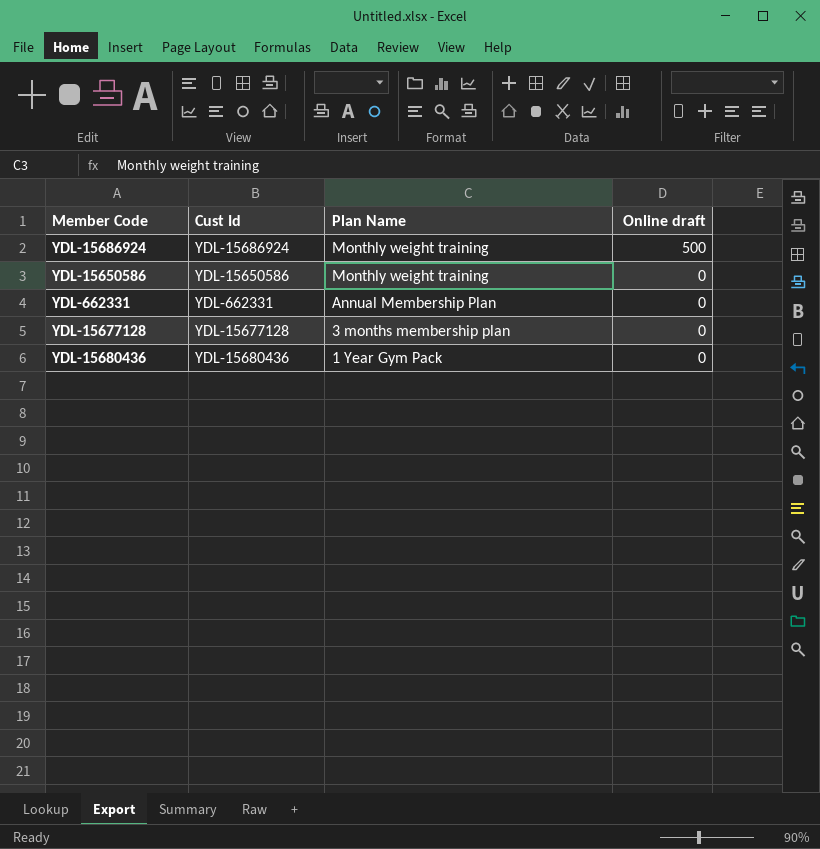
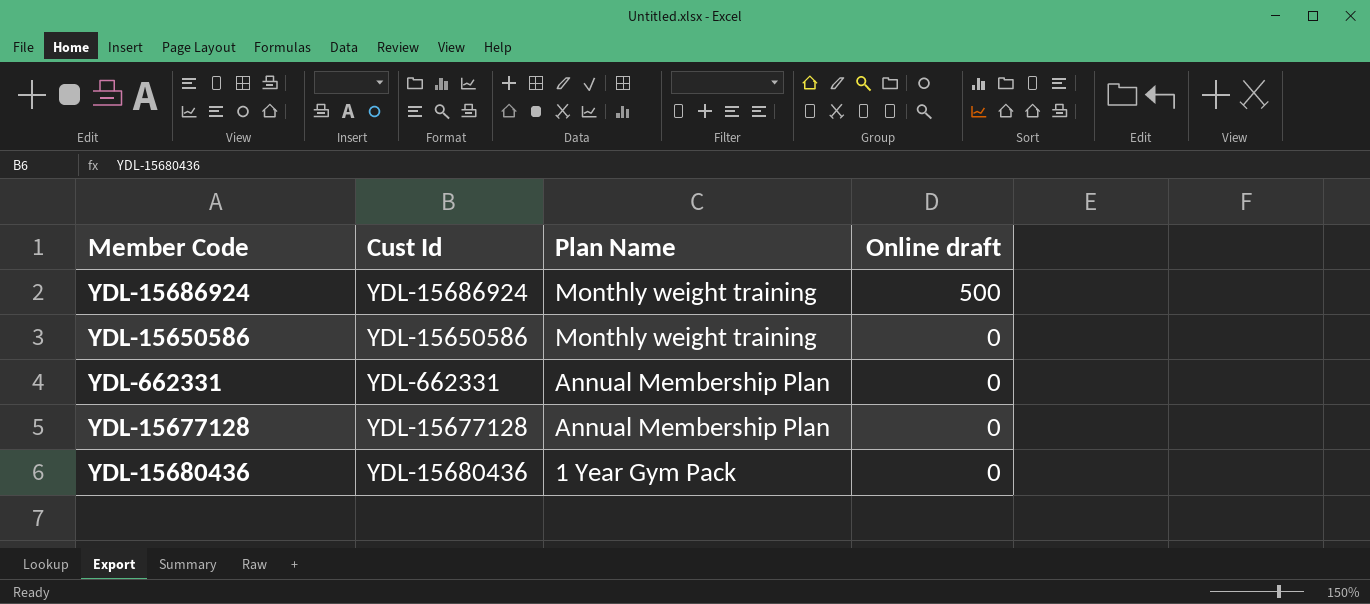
YDL-15677128 | Plan Name: 3 months membership plan -> Annual Membership Plan

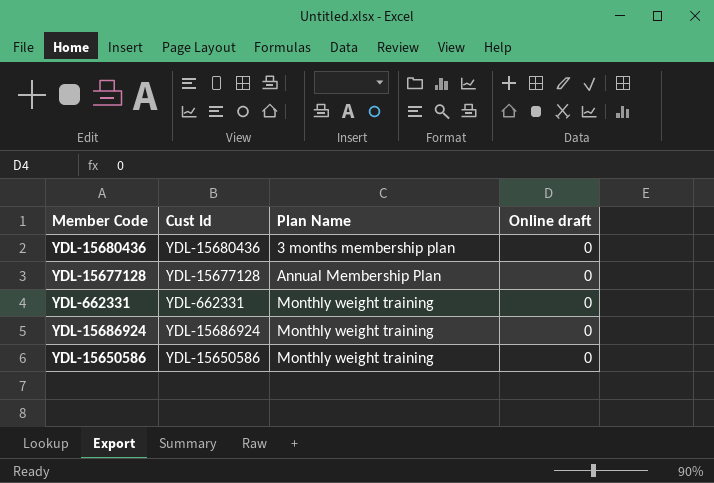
row order: Plan Name descending -> Plan Name ascending
YDL-15680436 | Plan Name: 1 Year Gym Pack -> 3 months membership plan
YDL-662331 | Plan Name: Annual Membership Plan -> Monthly weight training
YDL-15686924 | Online draft: 500 -> 0

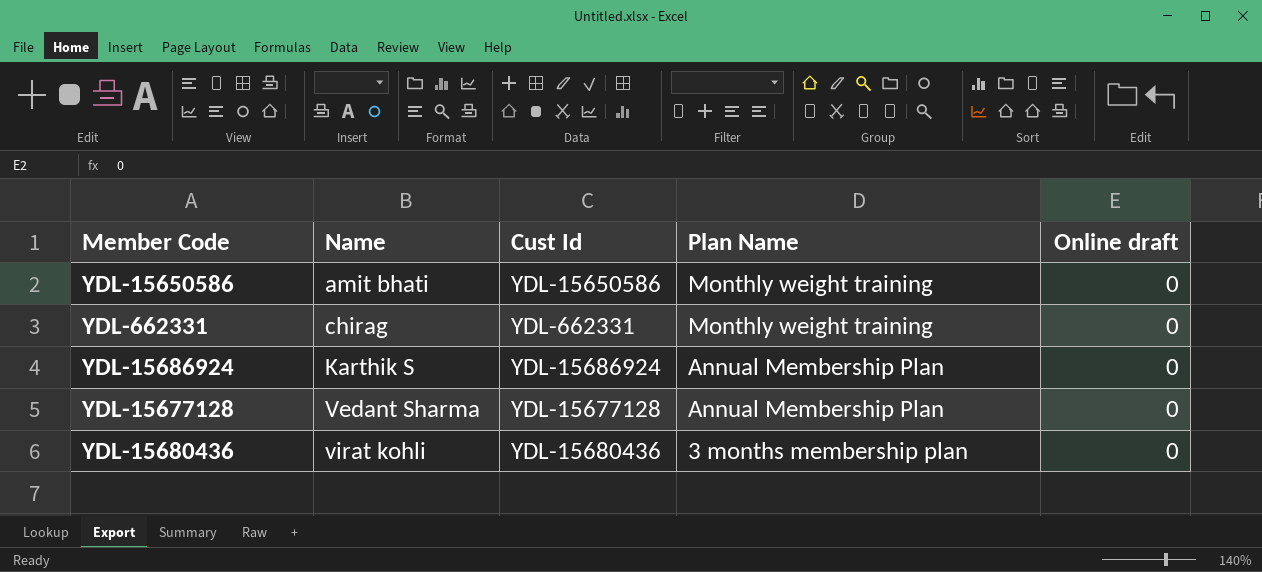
row order: Plan Name ascending -> Name ascending
column Name | position: none -> 2
YDL-15686924 | Plan Name: Monthly weight training -> Annual Membership Plan

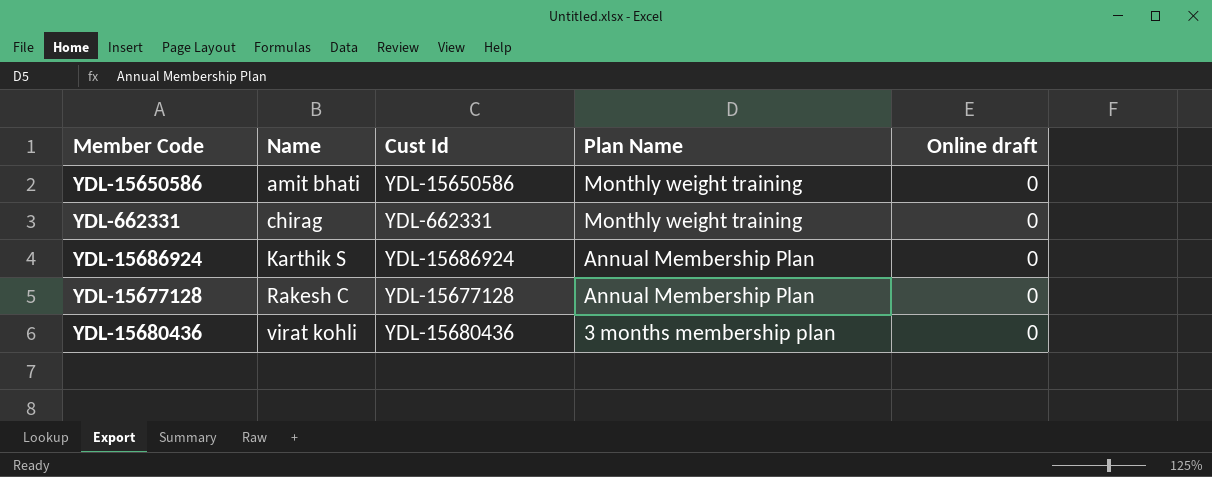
YDL-15677128 | Name: Vedant Sharma -> Rakesh C

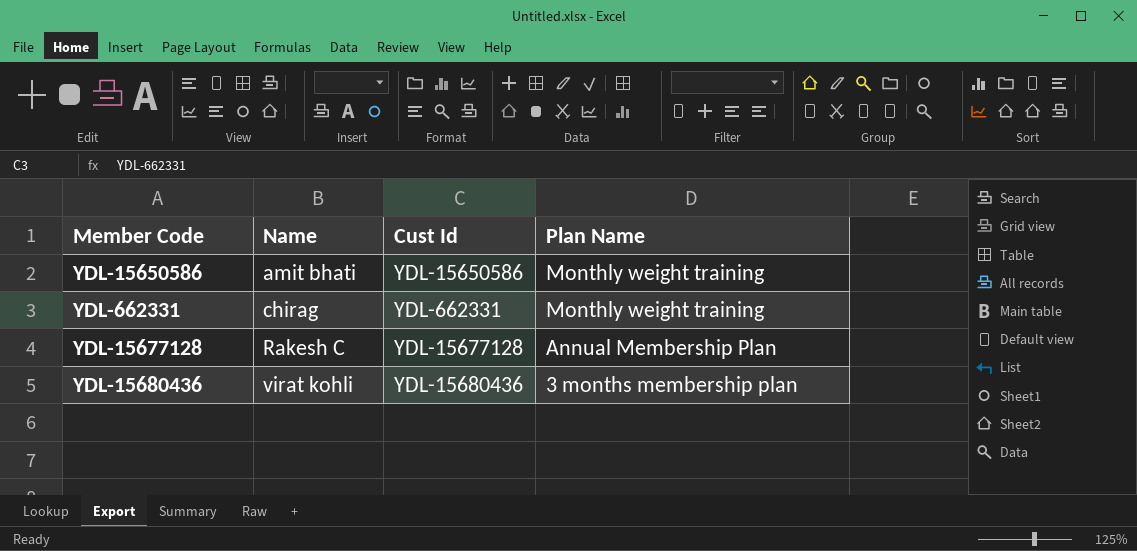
column Online draft | position: 5 -> none
row YDL-15686924: Karthik S | YDL-15686924 | Annual Membership Plan | 0 -> none

